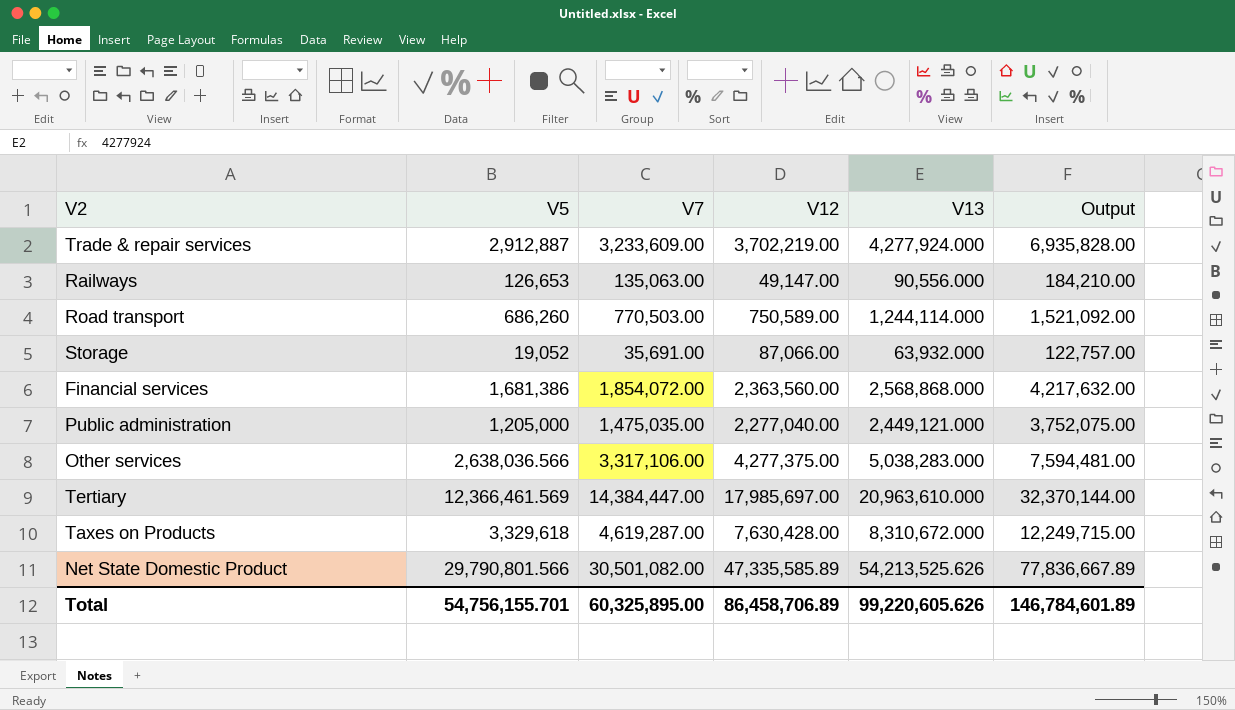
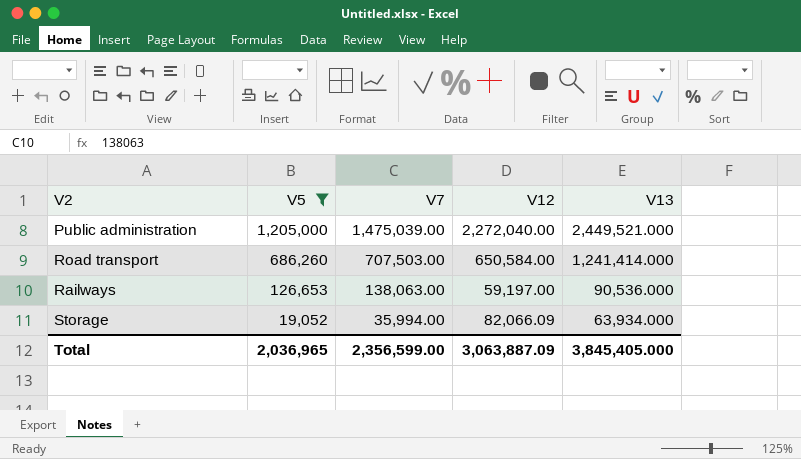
filter: none -> V5 <= 1,205,000
row order: none -> V5 descending
column Output | formula: [V7] + [V12] -> none
Public administration | V7: 1,475,035.00 -> 1,475,039.00
Public administration | V12: 2,277,040.00 -> 2,272,040.00
Public administration | V13: 2,449,121.000 -> 2,449,521.000
Road transport | V7: 770,503.00 -> 707,503.00
Road transport | V12: 750,589.00 -> 650,584.00
Road transport | V13: 1,244,114.000 -> 1,241,414.000
Railways | V7: 135,063.00 -> 138,063.00
Railways | V12: 49,147.00 -> 59,197.00
Railways | V13: 90,556.000 -> 90,536.000
Storage | V7: 35,691.00 -> 35,994.00
Storage | V12: 87,066.00 -> 82,066.09
Storage | V13: 63,932.000 -> 63,934.000
Total | V5: 54,756,155.701 -> 2,036,965
Total | V7: 60,325,895.00 -> 2,356,599.00
Total | V12: 86,458,706.89 -> 3,063,887.09
Total | V13: 99,220,605.626 -> 3,845,405.000

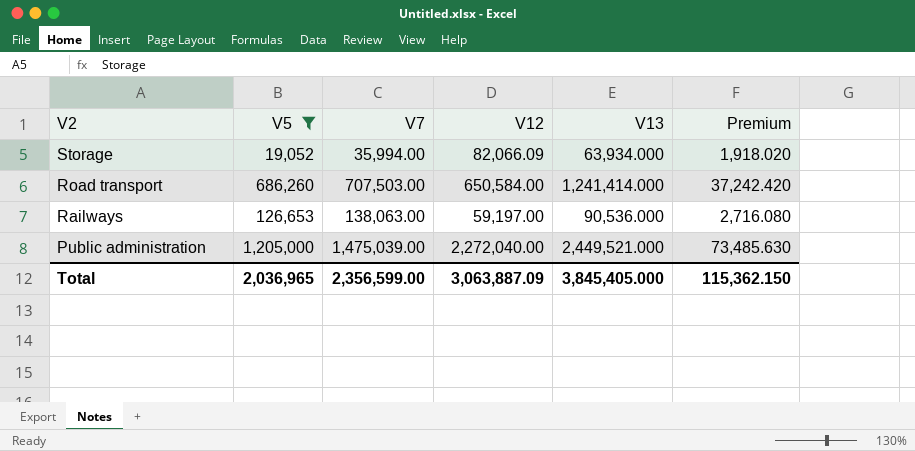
row order: V5 descending -> V2 descending
column Premium | formula: none -> [V13] * 0.03

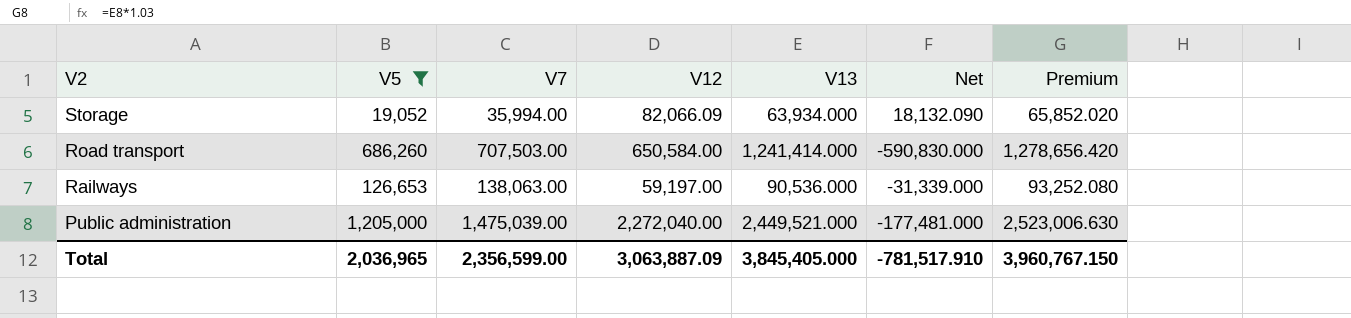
column Net | formula: none -> [V12] - [V13]
column Premium | formula: [V13] * 0.03 -> [V13] * 1.03
Total | Premium: 115,362.150 -> 3,960,767.150

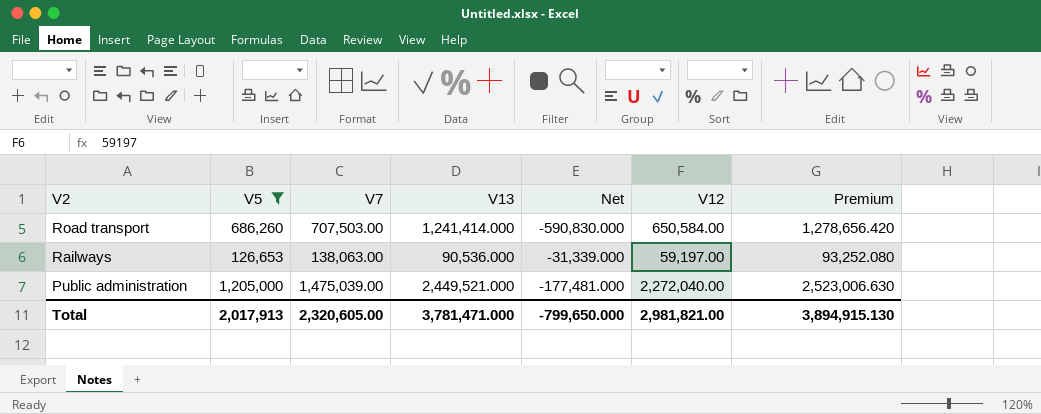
column V12 | position: 4 -> 6
row Storage: 19,052 | 35,994.00 | 82,066.09 | 63,934.000 | 18,132.090 | 65,852.020 -> none
Total | V5: 2,036,965 -> 2,017,913
Total | V7: 2,356,599.00 -> 2,320,605.00
Total | V13: 3,845,405.000 -> 3,781,471.000
Total | Net: -781,517.910 -> -799,650.000
Total | V12: 3,063,887.09 -> 2,981,821.00
Total | Premium: 3,960,767.150 -> 3,894,915.130

